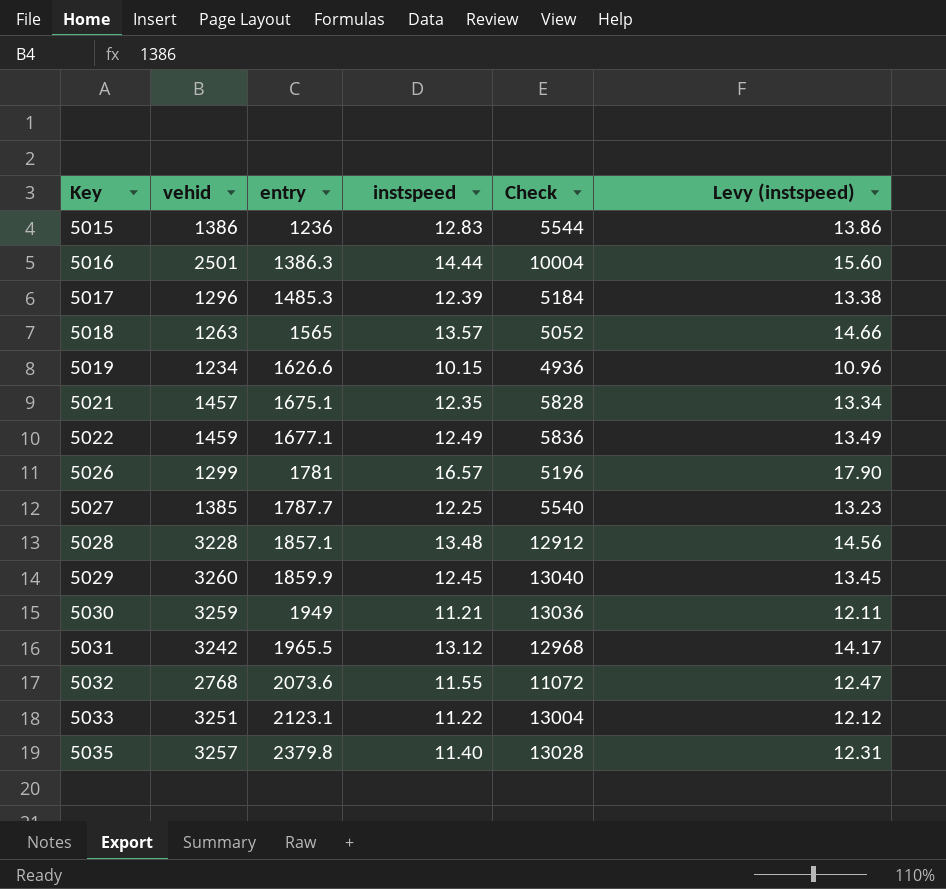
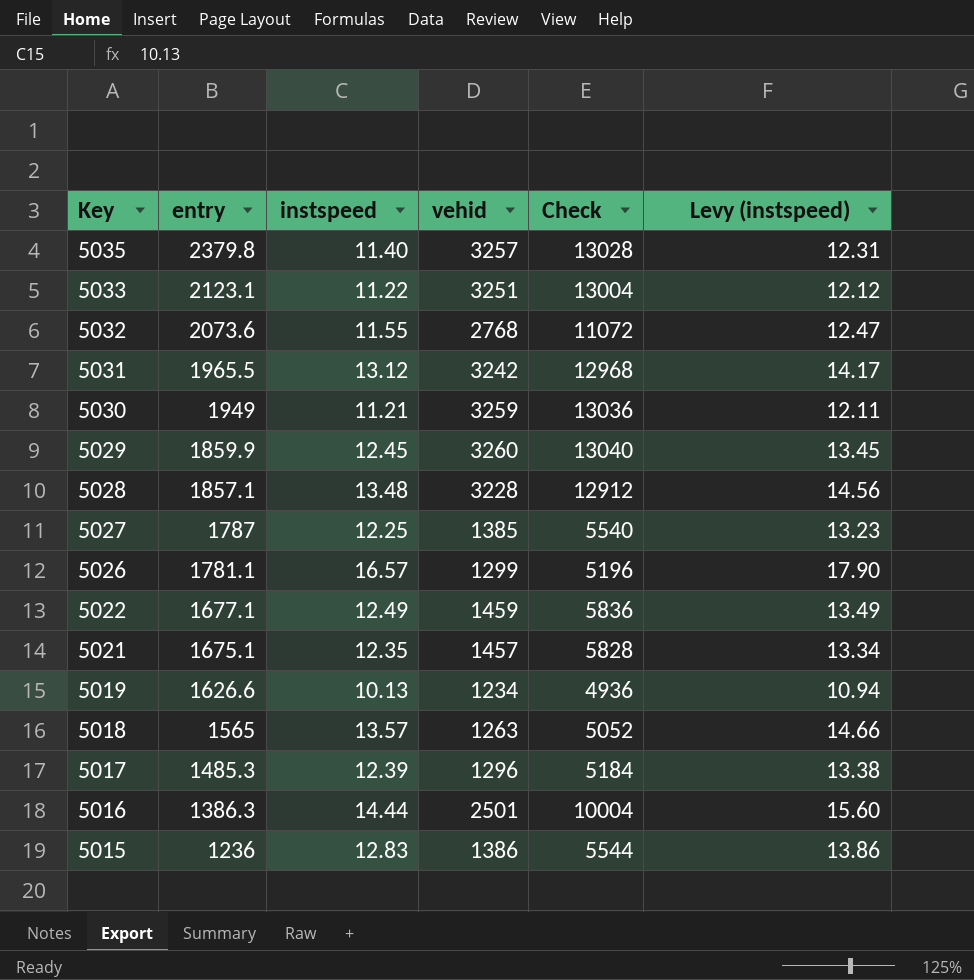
row order: Key ascending -> Key descending
column vehid | position: 2 -> 4
5027 | entry: 1787.7 -> 1787
5026 | entry: 1781 -> 1781.1
5019 | instspeed: 10.15 -> 10.13
5019 | Levy (instspeed): 10.96 -> 10.94

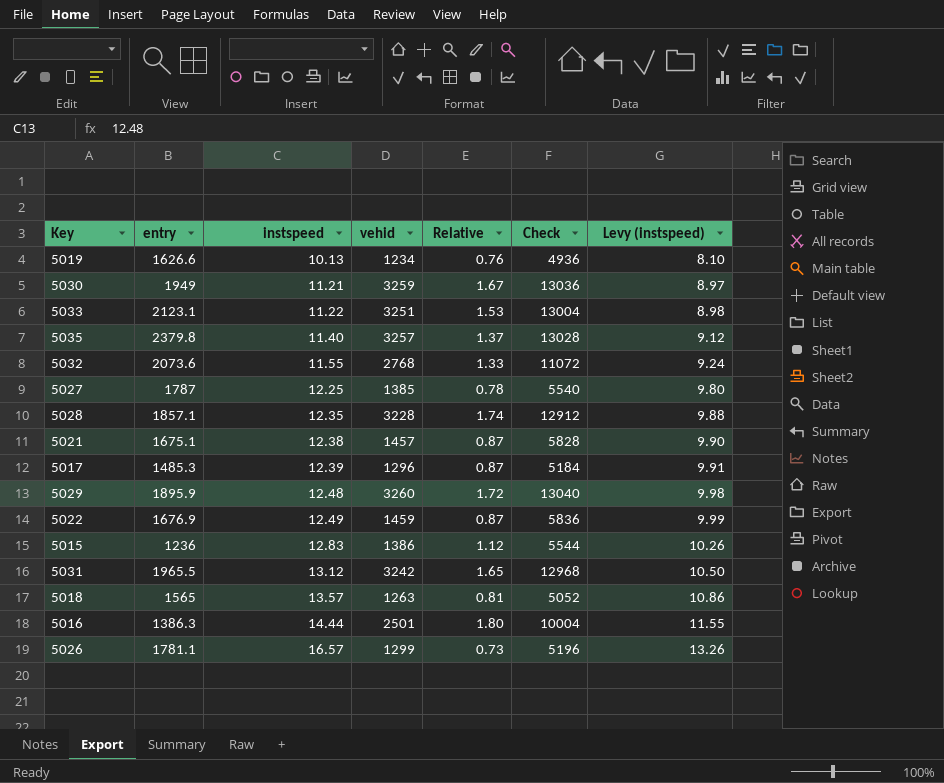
row order: Key descending -> instspeed ascending
column Relative | formula: none -> [vehid] / [entry]
column Levy (instspeed) | formula: [instspeed] * 1.08 -> [instspeed] * 0.8
5028 | instspeed: 13.48 -> 12.35
5021 | instspeed: 12.35 -> 12.38
5029 | entry: 1859.9 -> 1895.9
5029 | instspeed: 12.45 -> 12.48
5022 | entry: 1677.1 -> 1676.9

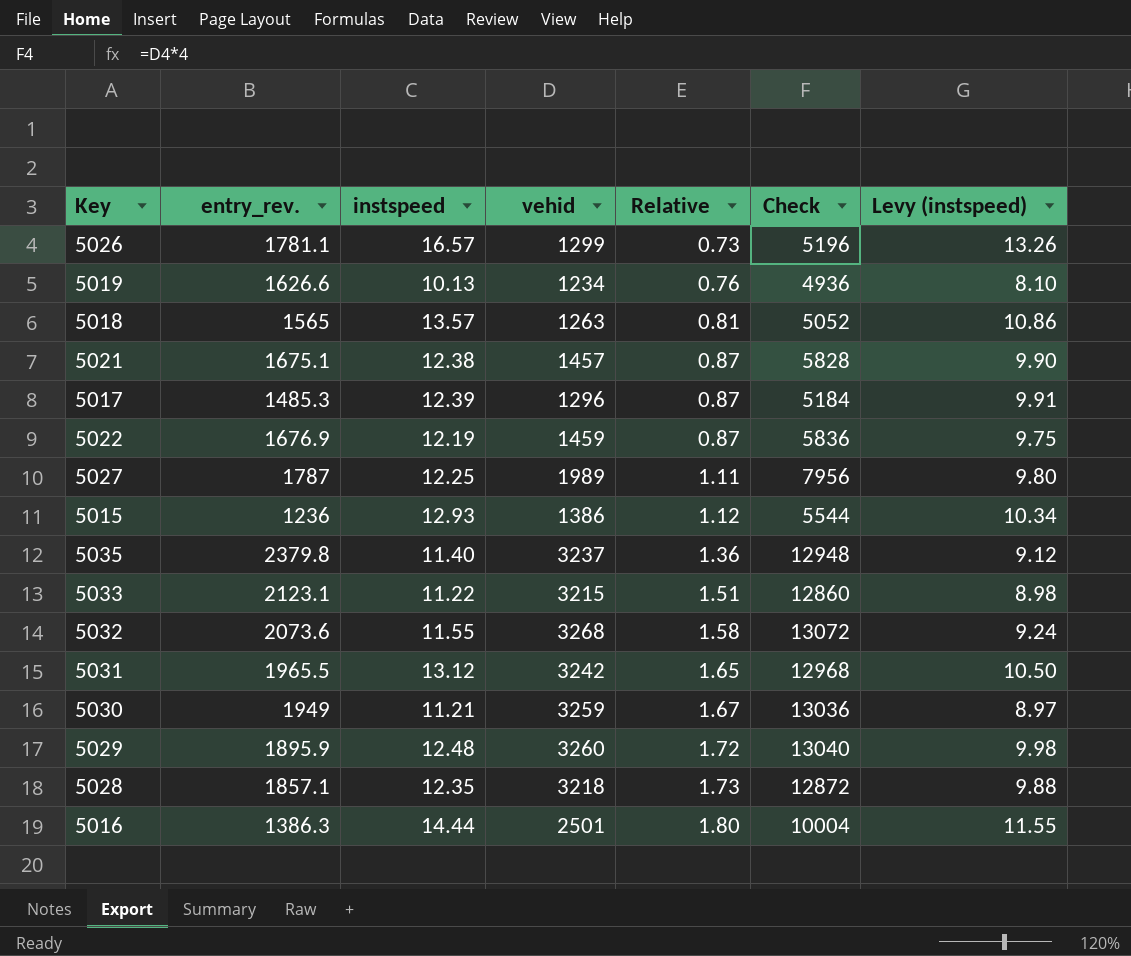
row order: instspeed ascending -> Relative ascending
column name: entry -> entry_rev.
5022 | instspeed: 12.49 -> 12.19
5022 | Levy (instspeed): 9.99 -> 9.75
5027 | vehid: 1385 -> 1989
5027 | Relative: 0.78 -> 1.11
5027 | Check: 5540 -> 7956
5015 | instspeed: 12.83 -> 12.93
5015 | Levy (instspeed): 10.26 -> 10.34
5035 | vehid: 3257 -> 3237
5035 | Relative: 1.37 -> 1.36
5035 | Check: 13028 -> 12948
5033 | vehid: 3251 -> 3215
5033 | Relative: 1.53 -> 1.51
5033 | Check: 13004 -> 12860
5032 | vehid: 2768 -> 3268
5032 | Relative: 1.33 -> 1.58
5032 | Check: 11072 -> 13072
5028 | vehid: 3228 -> 3218
5028 | Relative: 1.74 -> 1.73
5028 | Check: 12912 -> 12872

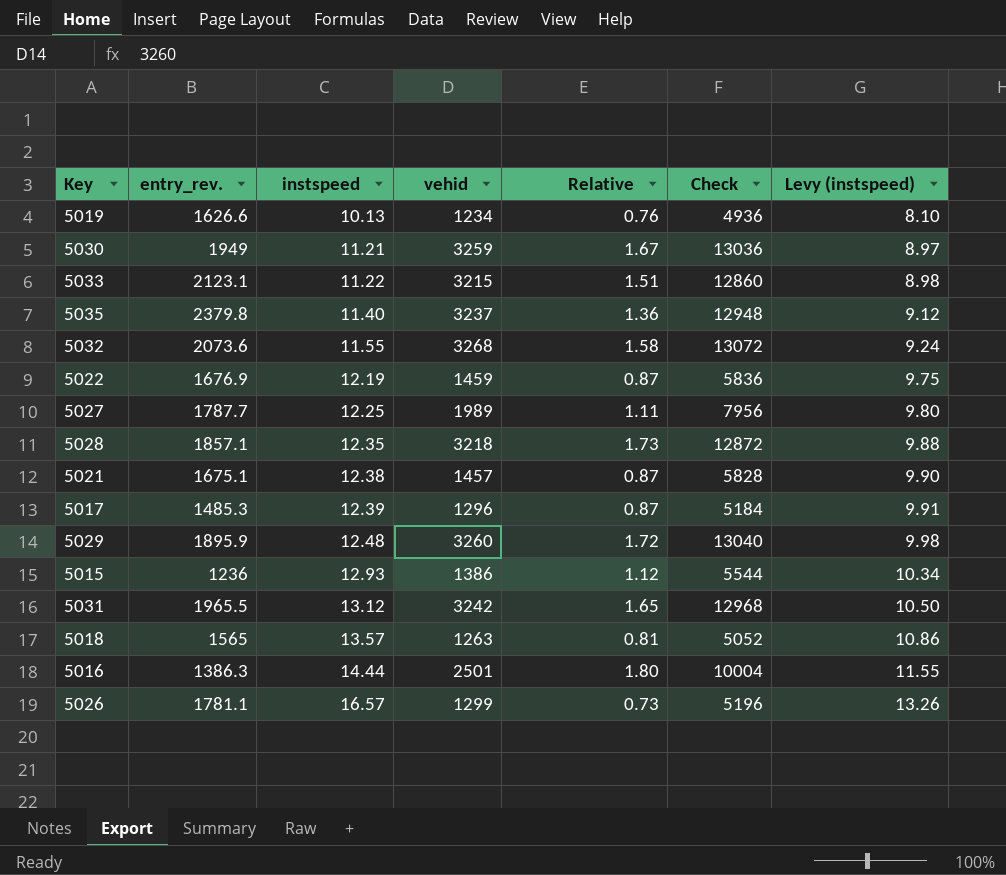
row order: Relative ascending -> instspeed ascending
5027 | entry_rev.: 1787 -> 1787.7

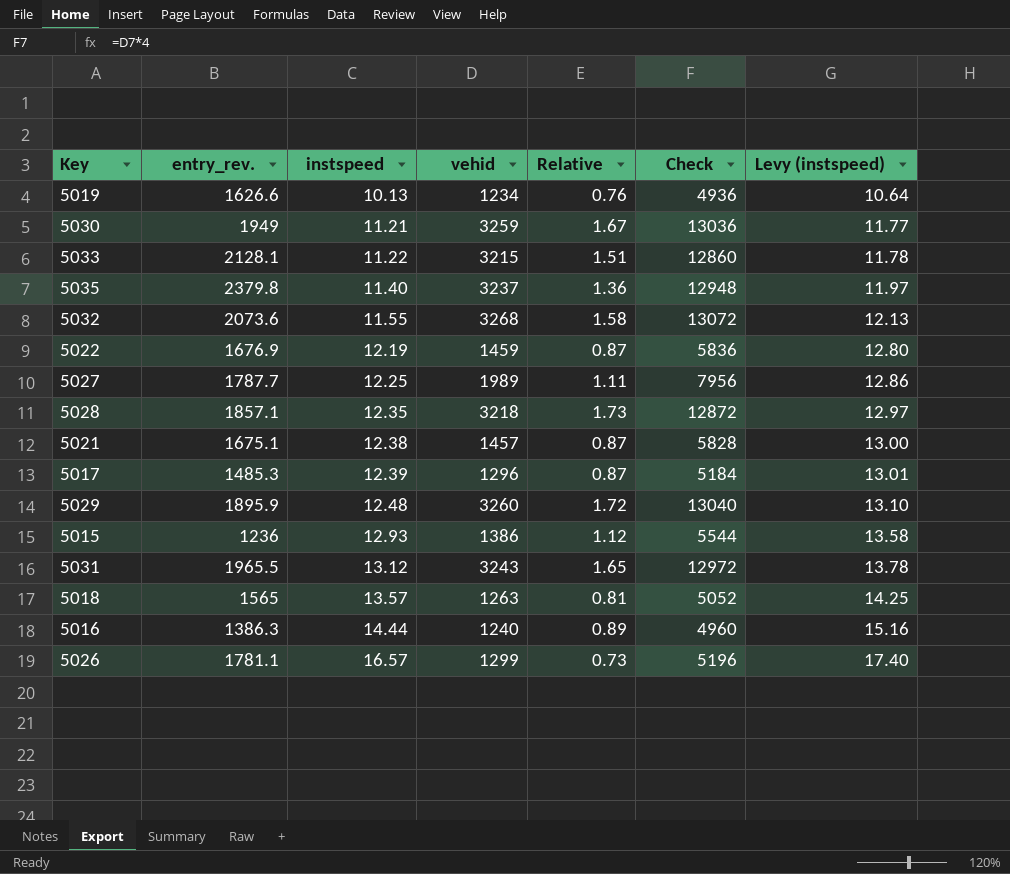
column Levy (instspeed) | formula: [instspeed] * 0.8 -> [instspeed] * 1.05
5033 | entry_rev.: 2123.1 -> 2128.1
5031 | vehid: 3242 -> 3243
5031 | Check: 12968 -> 12972
5016 | vehid: 2501 -> 1240
5016 | Relative: 1.80 -> 0.89
5016 | Check: 10004 -> 4960

